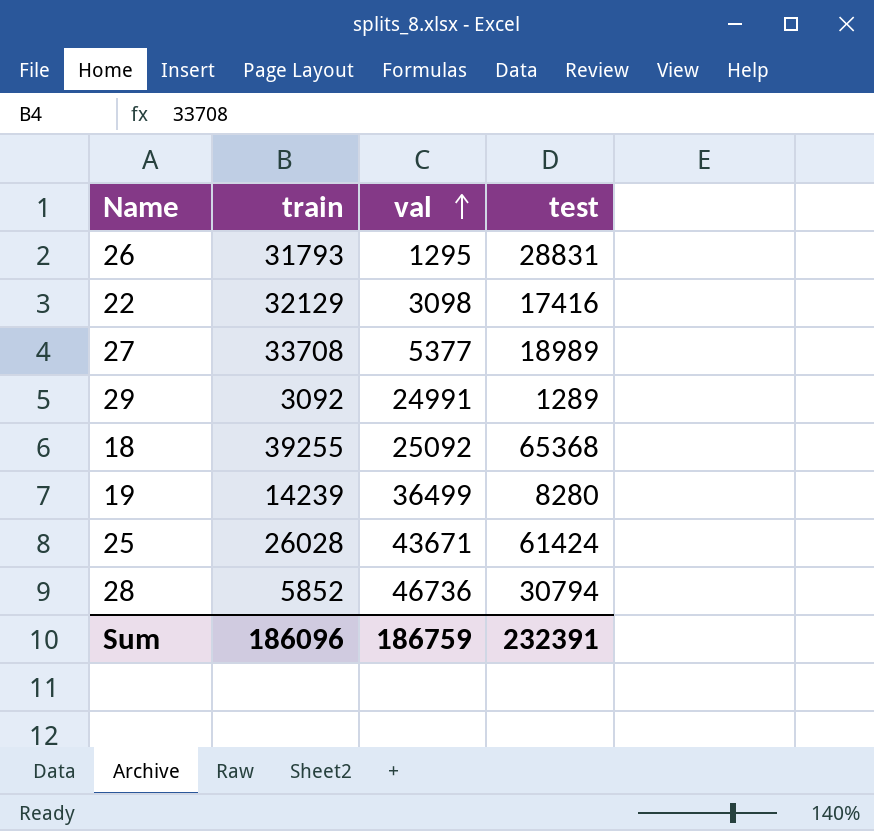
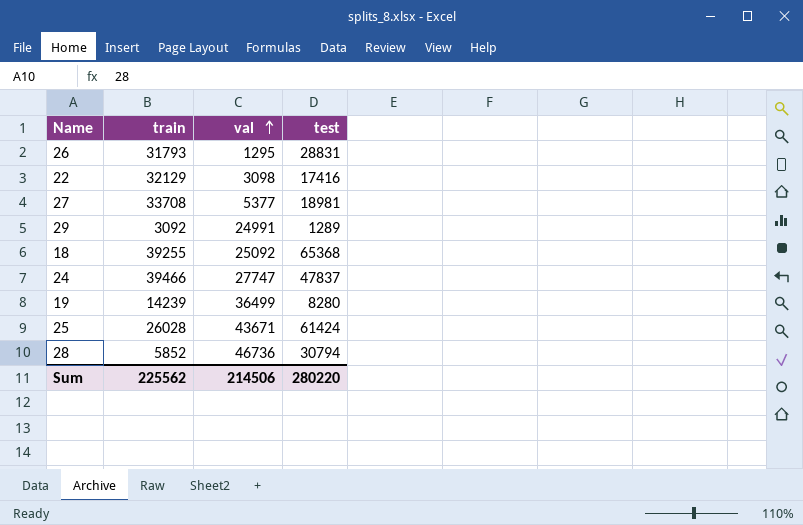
27 | test: 18989 -> 18981
row 24: none -> 39466 | 27747 | 47837
Sum | train: 186096 -> 225562
Sum | val: 186759 -> 214506
Sum | test: 232391 -> 280220

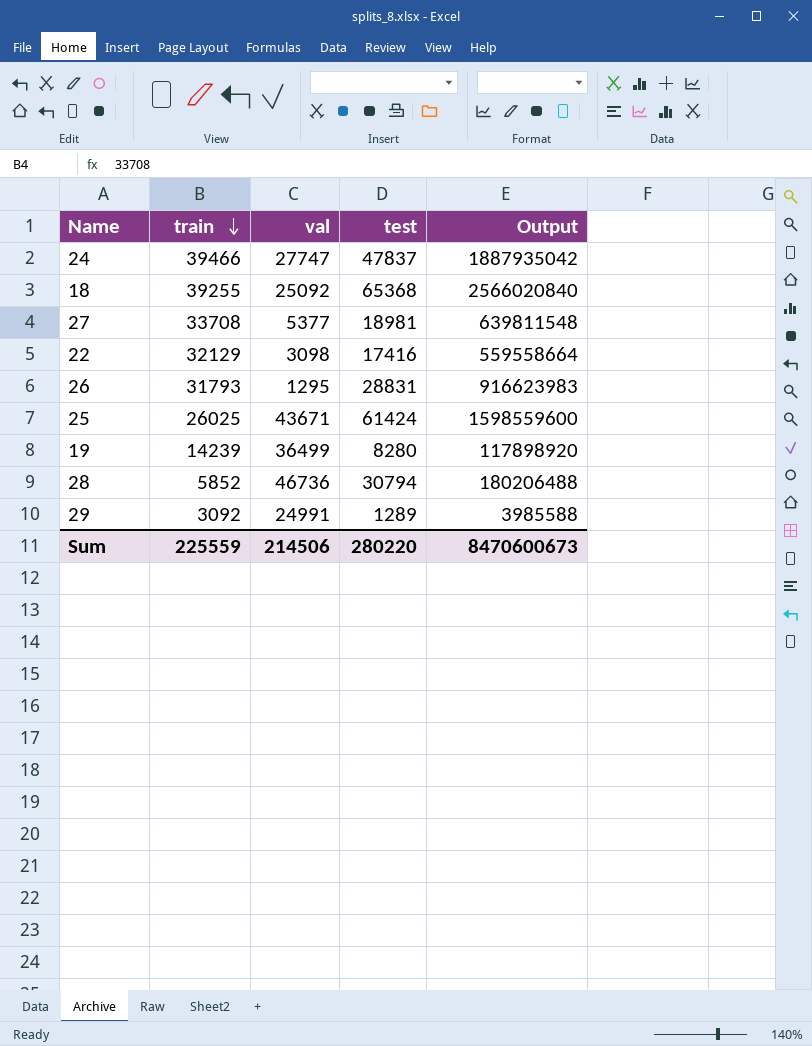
row order: val ascending -> train descending
column Output | formula: none -> [train] * [test]
25 | train: 26028 -> 26025
Sum | train: 225562 -> 225559

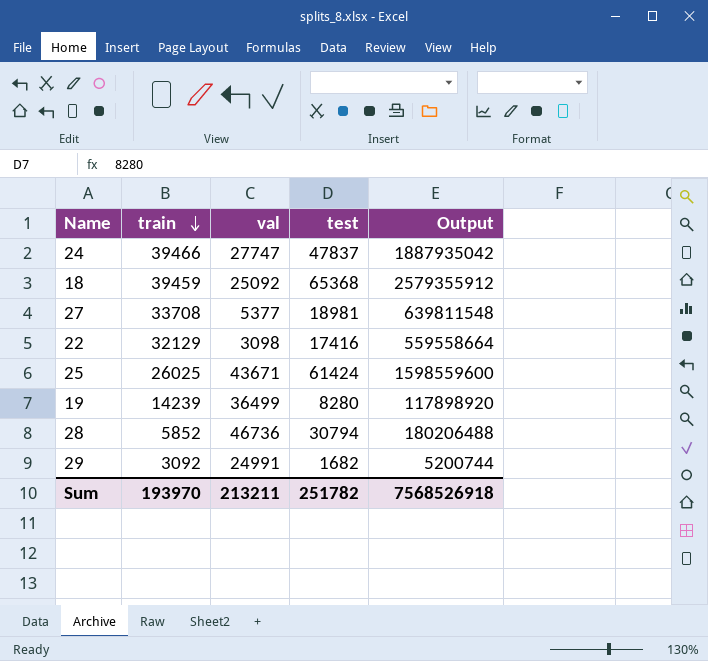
row 26: 31793 | 1295 | 28831 | 916623983 -> none
18 | train: 39255 -> 39459
18 | Output: 2566020840 -> 2579355912
29 | test: 1289 -> 1682
29 | Output: 3985588 -> 5200744
Sum | train: 225559 -> 193970
Sum | val: 214506 -> 213211
Sum | test: 280220 -> 251782
Sum | Output: 8470600673 -> 7568526918

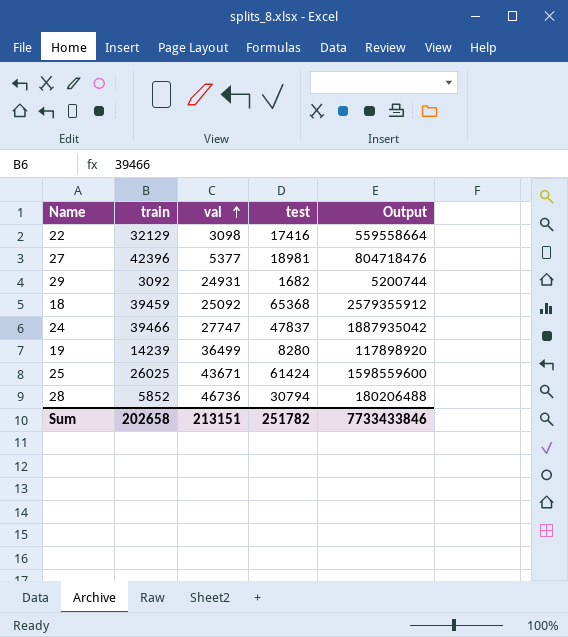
row order: train descending -> val ascending
27 | train: 33708 -> 42396
27 | Output: 639811548 -> 804718476
29 | val: 24991 -> 24931
Sum | train: 193970 -> 202658
Sum | val: 213211 -> 213151
Sum | Output: 7568526918 -> 7733433846

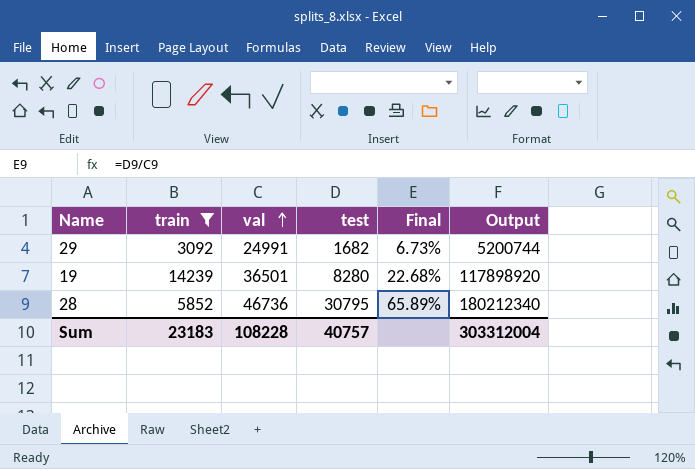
filter: none -> train <= 14239
column Final | formula: none -> [test] / [val]
29 | val: 24931 -> 24991
19 | val: 36499 -> 36501
28 | test: 30794 -> 30795
28 | Output: 180206488 -> 180212340
Sum | train: 202658 -> 23183
Sum | val: 213151 -> 108228
Sum | test: 251782 -> 40757
Sum | Output: 7733433846 -> 303312004

